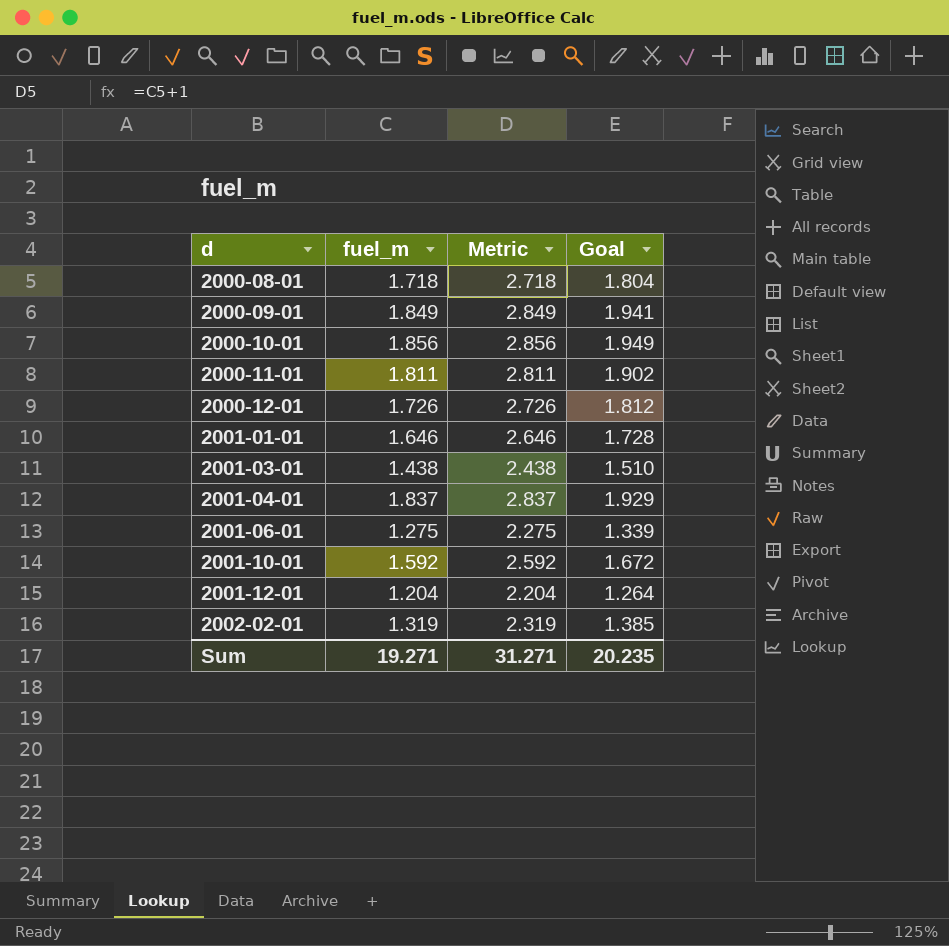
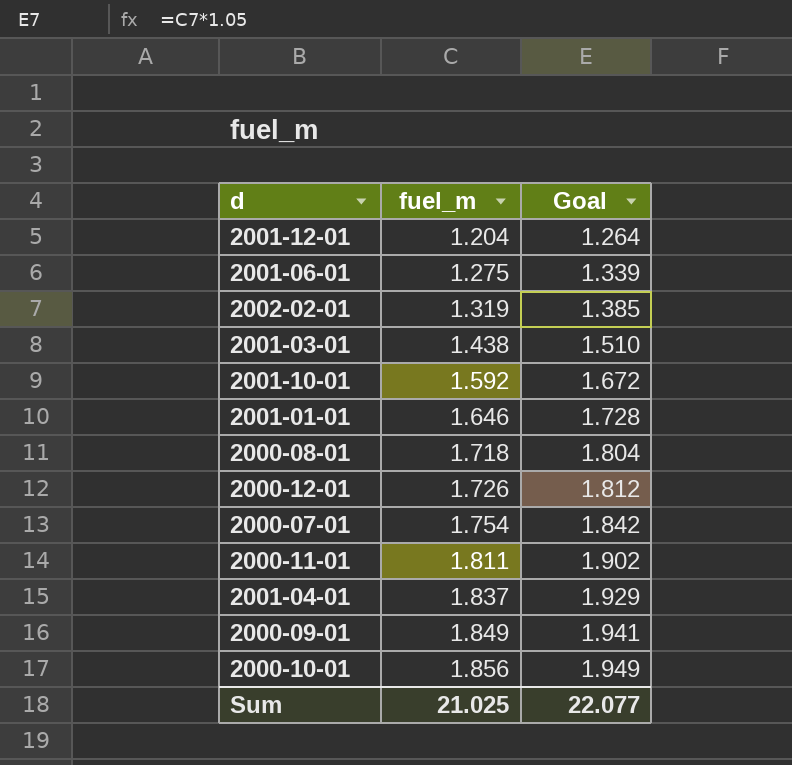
row order: d ascending -> fuel_m ascending
column Metric | formula: [fuel_m] + 1 -> none
row 2000-07-01: none -> 1.754 | 1.842
Sum | fuel_m: 19.271 -> 21.025
Sum | Goal: 20.235 -> 22.077

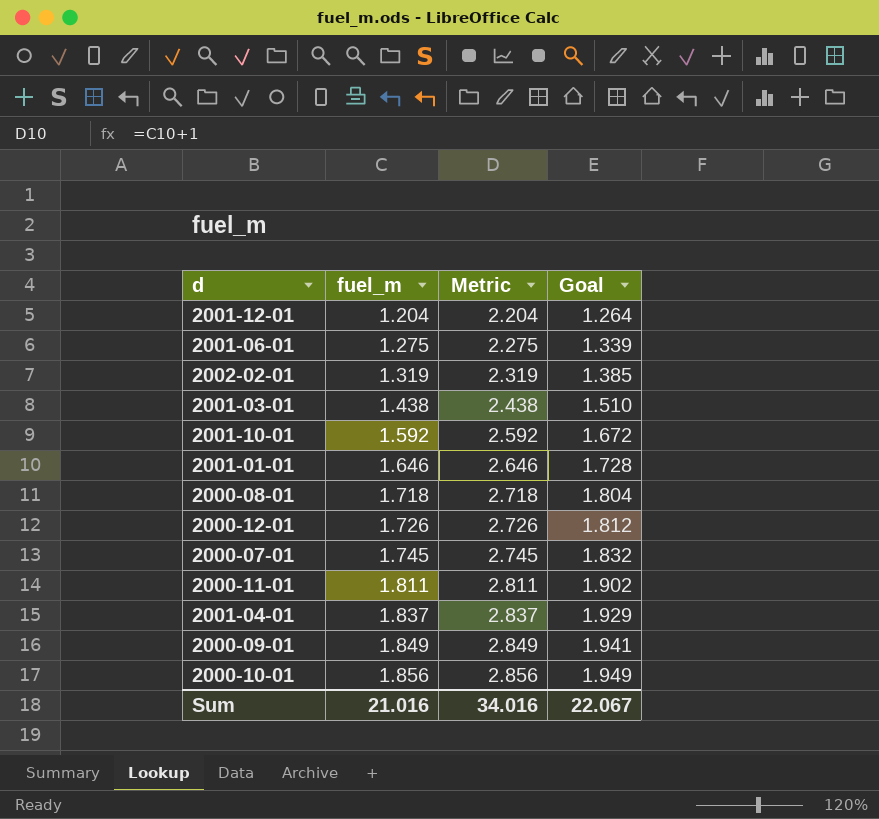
column Metric | formula: none -> [fuel_m] + 1
2000-07-01 | fuel_m: 1.754 -> 1.745
2000-07-01 | Goal: 1.842 -> 1.832
Sum | fuel_m: 21.025 -> 21.016
Sum | Goal: 22.077 -> 22.067

